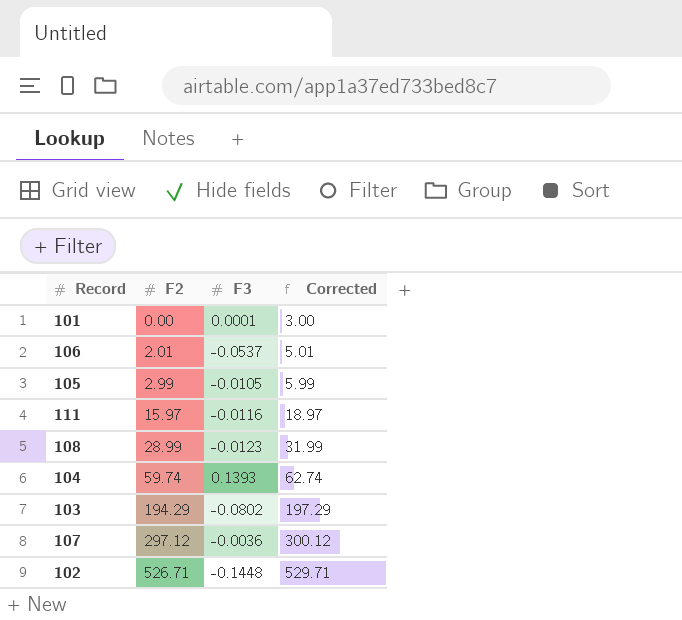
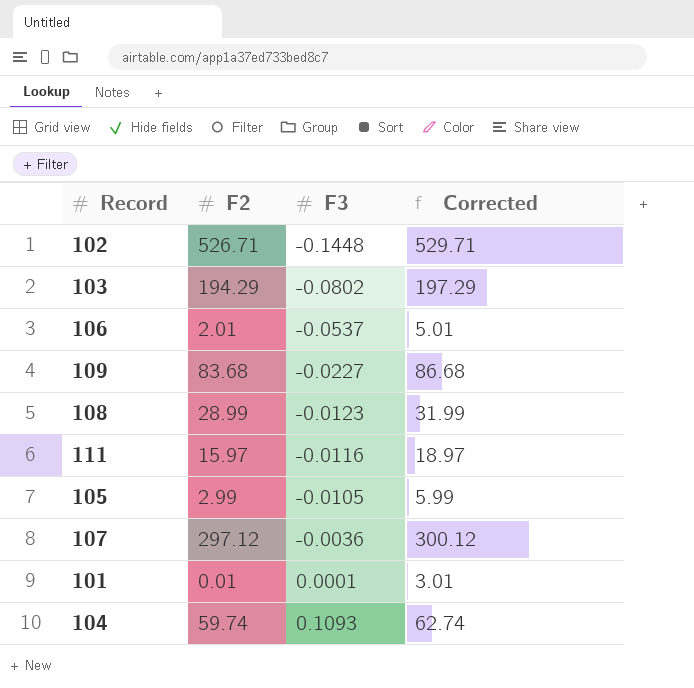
row order: F2 ascending -> F3 ascending
row 109: none -> 83.68 | -0.0227 | 86.68
101 | F2: 0.00 -> 0.01
101 | Corrected: 3.00 -> 3.01
104 | F3: 0.1393 -> 0.1093

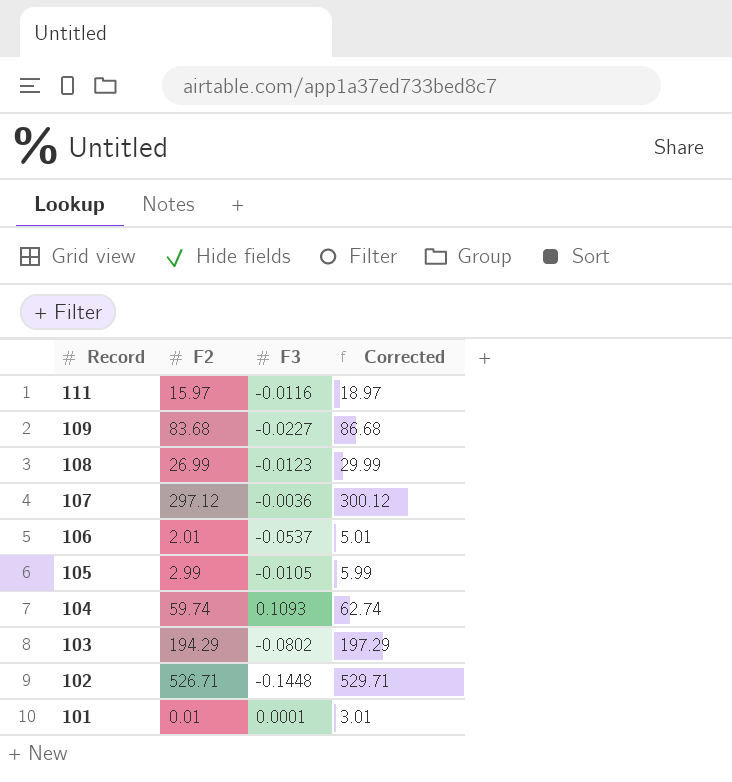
row order: F3 ascending -> Record descending
108 | F2: 28.99 -> 26.99
108 | Corrected: 31.99 -> 29.99

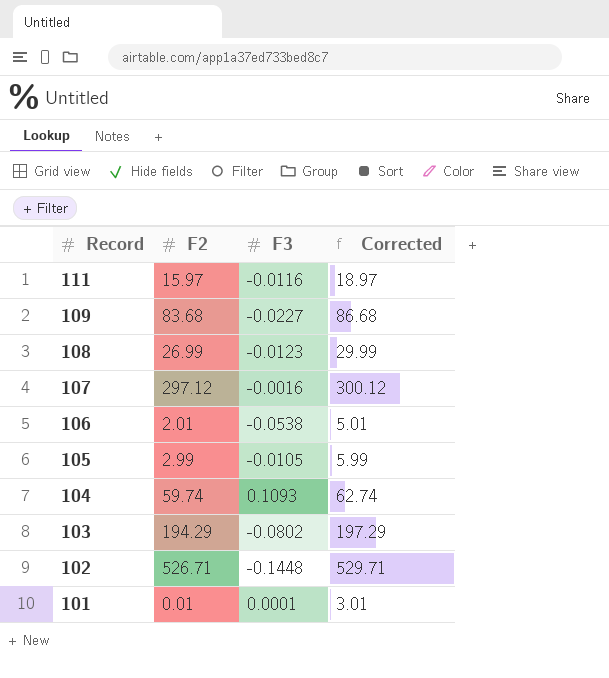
107 | F3: -0.0036 -> -0.0016
106 | F3: -0.0537 -> -0.0538

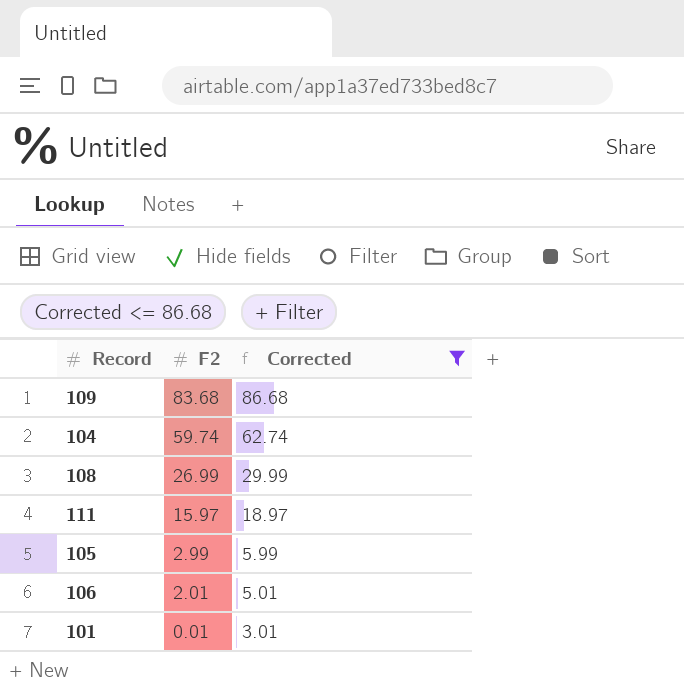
filter: none -> Corrected <= 86.68
row order: Record descending -> F2 descending
column F3 | position: 3 -> none

